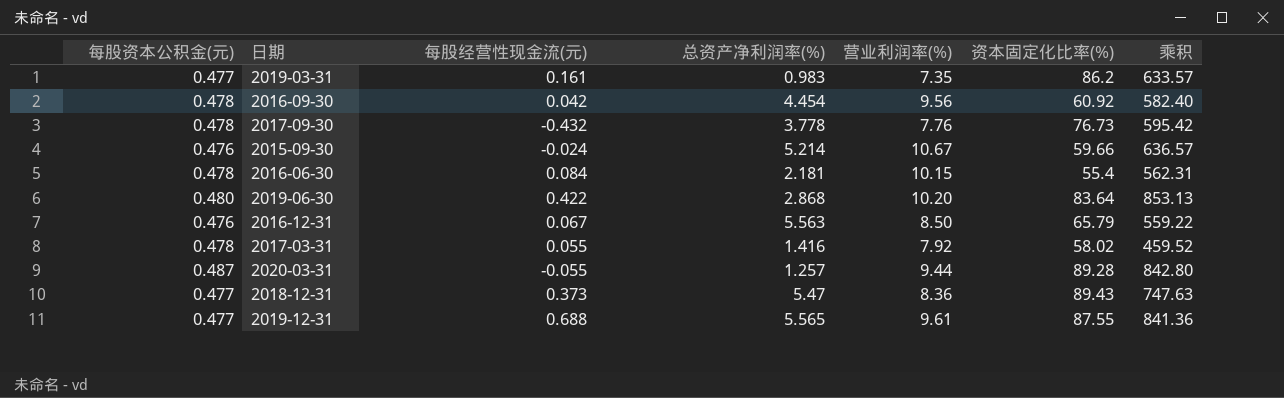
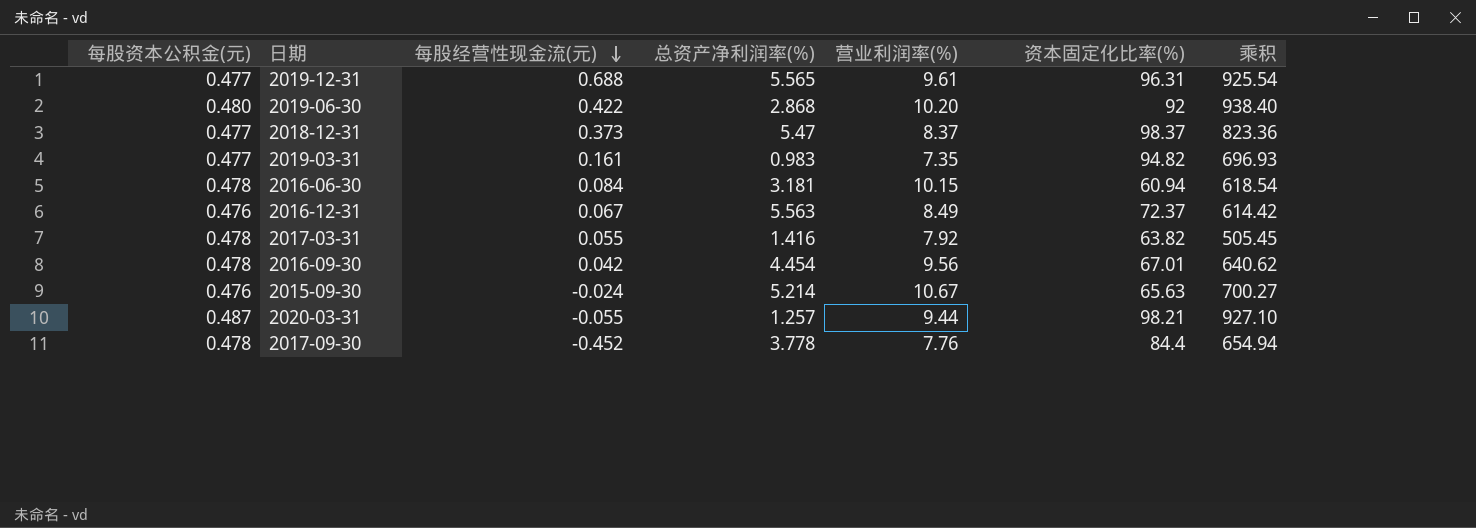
row order: none -> 每股经营性现金流(元) descending
2019-12-31 | 资本固定化比率(%): 87.55 -> 96.31
2019-12-31 | 乘积: 841.36 -> 925.54
2019-06-30 | 资本固定化比率(%): 83.64 -> 92
2019-06-30 | 乘积: 853.13 -> 938.40
2018-12-31 | 营业利润率(%): 8.36 -> 8.37
2018-12-31 | 资本固定化比率(%): 89.43 -> 98.37
2018-12-31 | 乘积: 747.63 -> 823.36
2019-03-31 | 资本固定化比率(%): 86.2 -> 94.82
2019-03-31 | 乘积: 633.57 -> 696.93
2016-06-30 | 总资产净利润率(%): 2.181 -> 3.181
2016-06-30 | 资本固定化比率(%): 55.4 -> 60.94
2016-06-30 | 乘积: 562.31 -> 618.54
2016-12-31 | 营业利润率(%): 8.50 -> 8.49
2016-12-31 | 资本固定化比率(%): 65.79 -> 72.37
2016-12-31 | 乘积: 559.22 -> 614.42
2017-03-31 | 资本固定化比率(%): 58.02 -> 63.82
2017-03-31 | 乘积: 459.52 -> 505.45
2016-09-30 | 资本固定化比率(%): 60.92 -> 67.01
2016-09-30 | 乘积: 582.40 -> 640.62
2015-09-30 | 资本固定化比率(%): 59.66 -> 65.63
2015-09-30 | 乘积: 636.57 -> 700.27
2020-03-31 | 资本固定化比率(%): 89.28 -> 98.21
2020-03-31 | 乘积: 842.80 -> 927.10
2017-09-30 | 每股经营性现金流(元): -0.432 -> -0.452
2017-09-30 | 资本固定化比率(%): 76.73 -> 84.4
2017-09-30 | 乘积: 595.42 -> 654.94

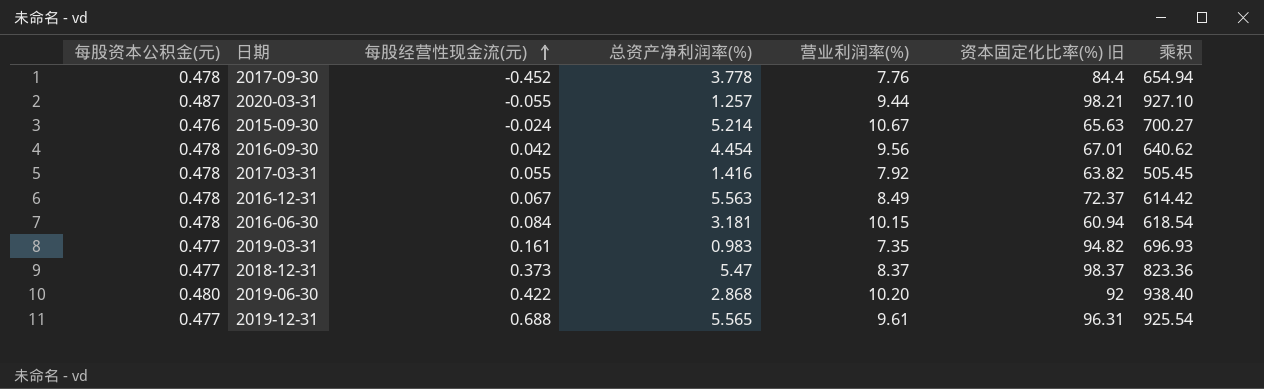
row order: 每股经营性现金流(元) descending -> 每股经营性现金流(元) ascending
column name: 资本固定化比率(%) -> 资本固定化比率(%) 旧
2016-12-31 | 每股资本公积金(元): 0.476 -> 0.478

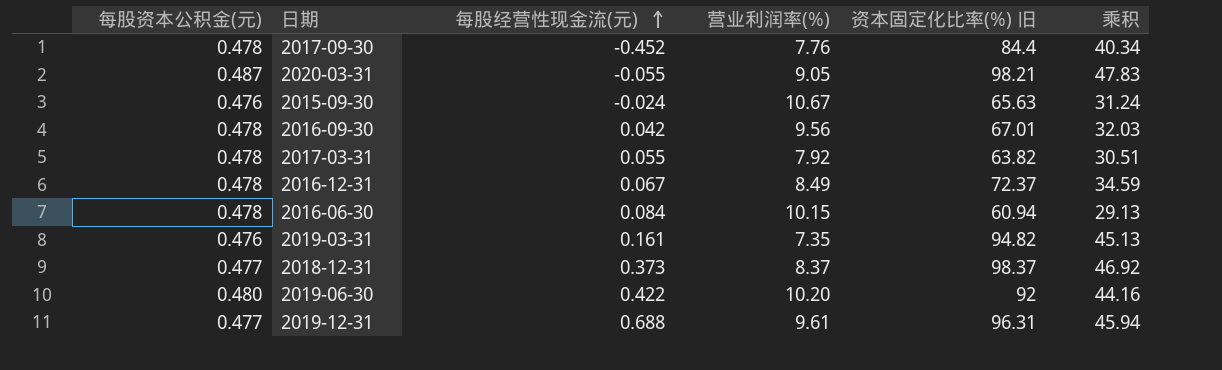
column 总资产净利润率(%) | position: 4 -> none
column 乘积 | formula: [营业利润率(%)] * [资本固定化比率(%) 旧] -> [每股资本公积金(元)] * [资本固定化比率(%) 旧]
2020-03-31 | 营业利润率(%): 9.44 -> 9.05
2019-03-31 | 每股资本公积金(元): 0.477 -> 0.476

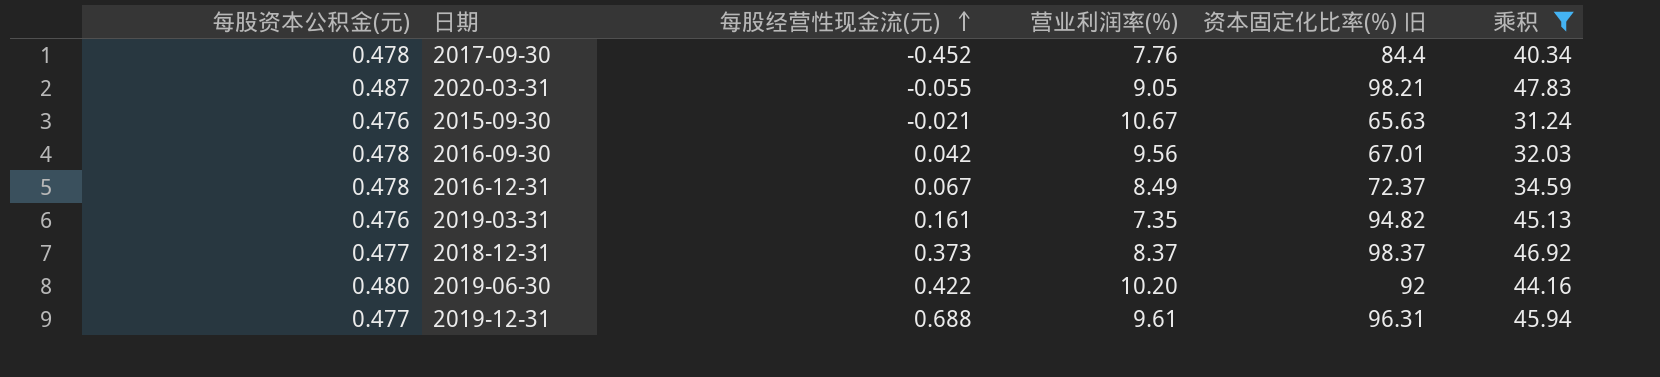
filter: none -> 乘积 >= 31.24
2015-09-30 | 每股经营性现金流(元): -0.024 -> -0.021

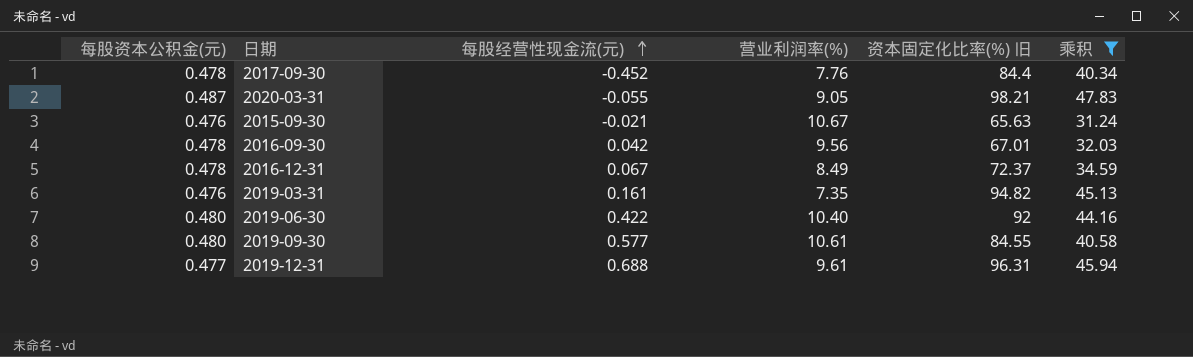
row 2018-12-31: 0.477 | 0.373 | 8.37 | 98.37 | 46.92 -> none
2019-06-30 | 营业利润率(%): 10.20 -> 10.40
row 2019-09-30: none -> 0.480 | 0.577 | 10.61 | 84.55 | 40.58

